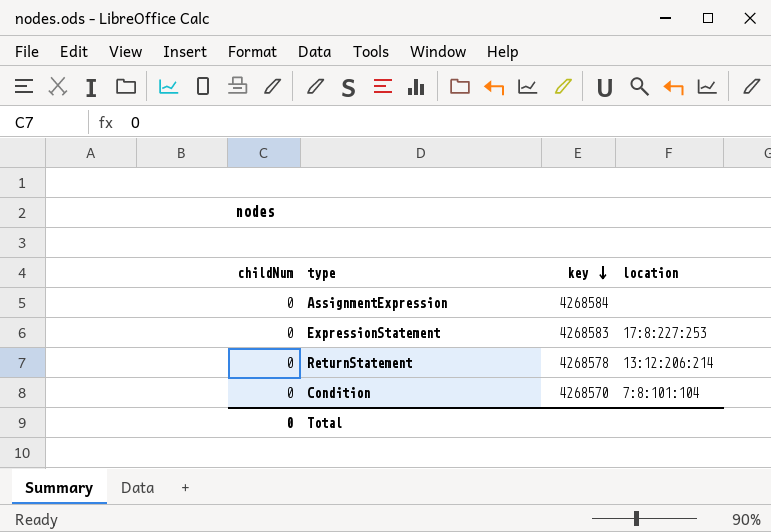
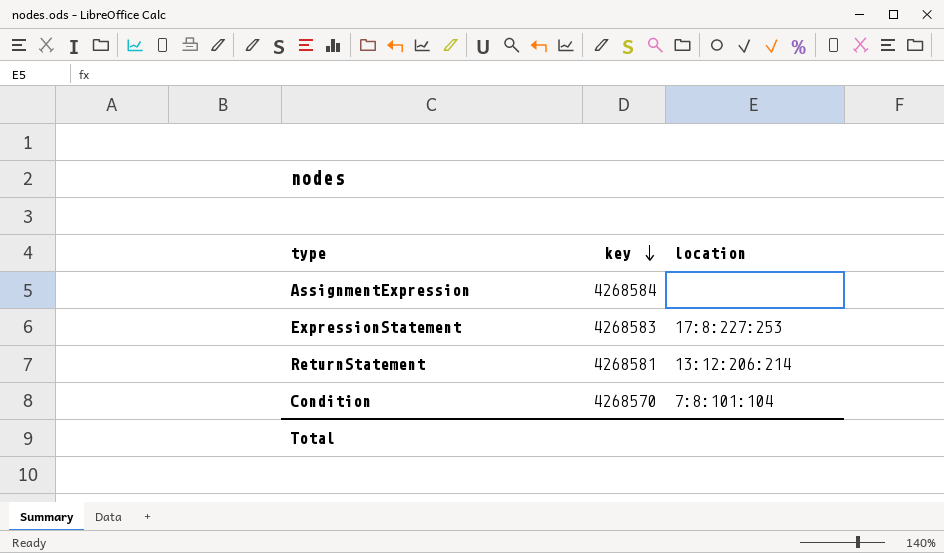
column childNum | position: 1 -> none
ReturnStatement | key: 4268578 -> 4268581

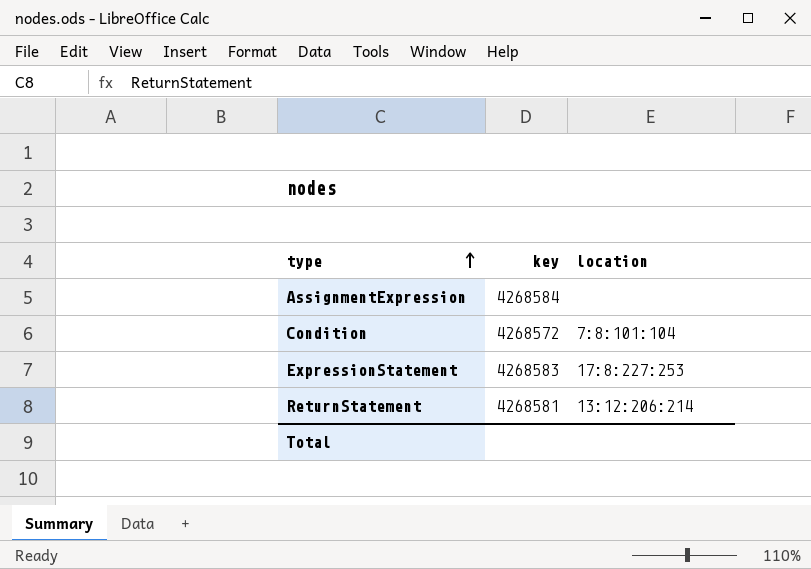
row order: key descending -> type ascending
Condition | key: 4268570 -> 4268572

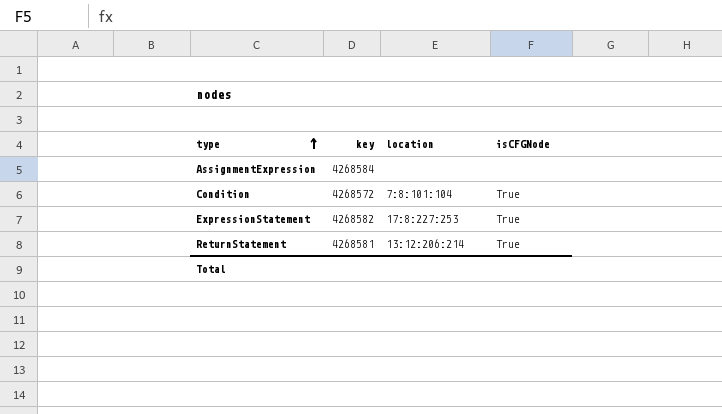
column isCFGNode | position: none -> 4
ExpressionStatement | key: 4268583 -> 4268582

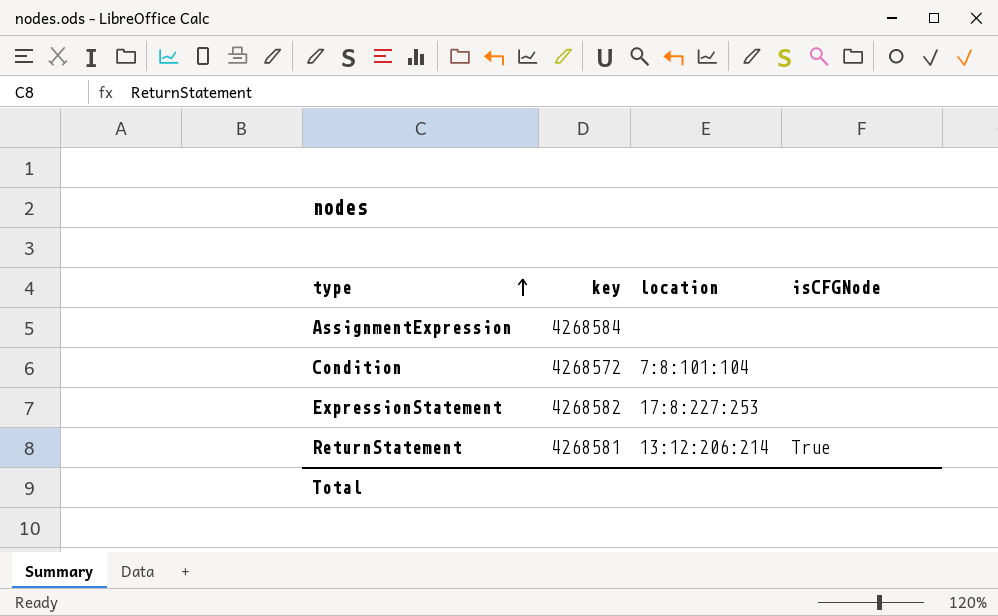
Condition | isCFGNode: True -> none
ExpressionStatement | isCFGNode: True -> none

